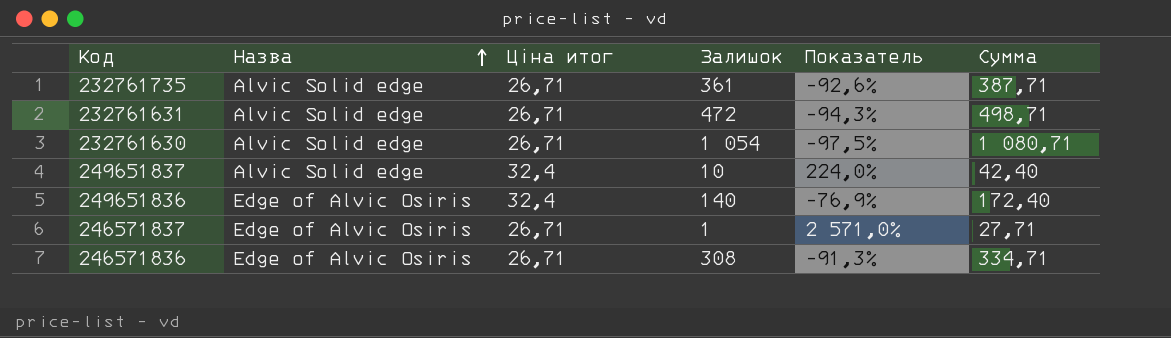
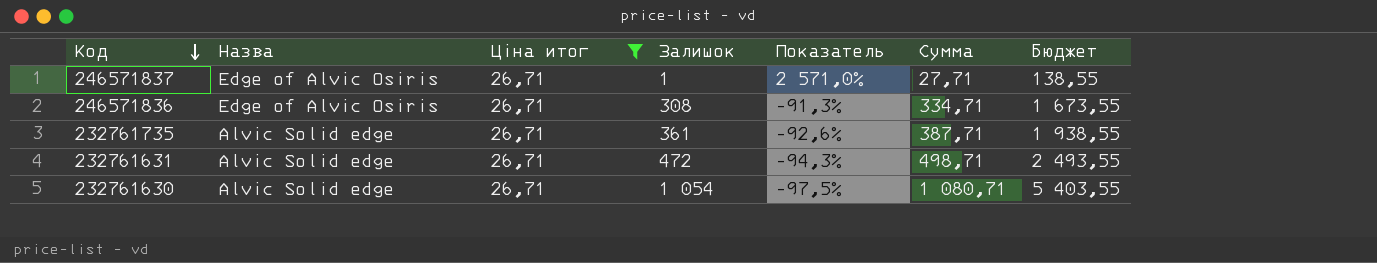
filter: none -> Ціна итог = 26,71
row order: Назва ascending -> Код descending
column Бюджет | formula: none -> [Сумма] * 5

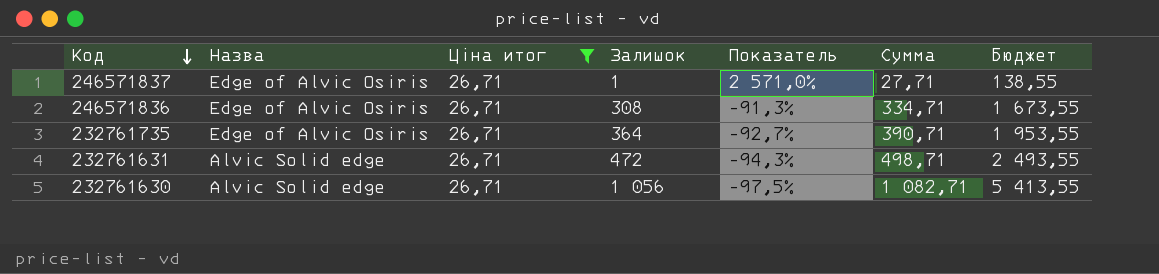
232761735 | Назва: Alvic Solid edge -> Edge of Alvic Osiris
232761735 | Залишок: 361 -> 364
232761735 | Показатель: -92,6% -> -92,7%
232761735 | Сумма: 387,71 -> 390,71
232761735 | Бюджет: 1 938,55 -> 1 953,55
232761630 | Залишок: 1 054 -> 1 056
232761630 | Сумма: 1 080,71 -> 1 082,71
232761630 | Бюджет: 5 403,55 -> 5 413,55

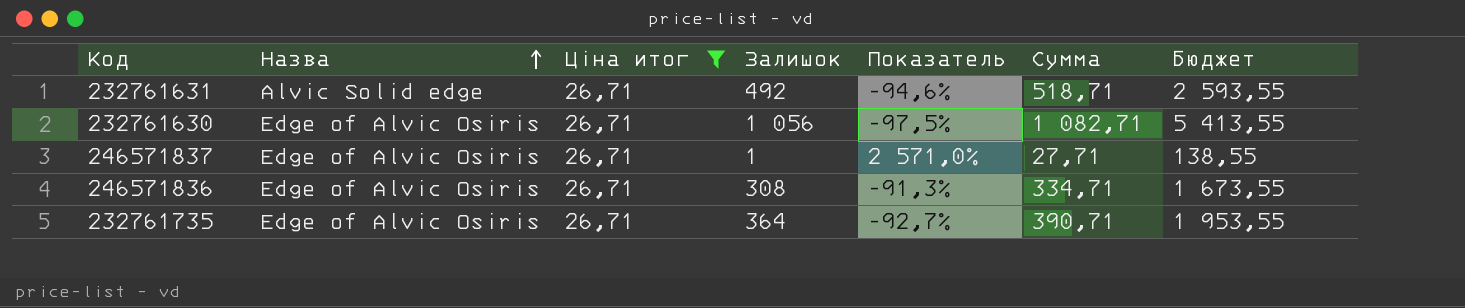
row order: Код descending -> Назва ascending
232761631 | Залишок: 472 -> 492
232761631 | Показатель: -94,3% -> -94,6%
232761631 | Сумма: 498,71 -> 518,71
232761631 | Бюджет: 2 493,55 -> 2 593,55
232761630 | Назва: Alvic Solid edge -> Edge of Alvic Osiris

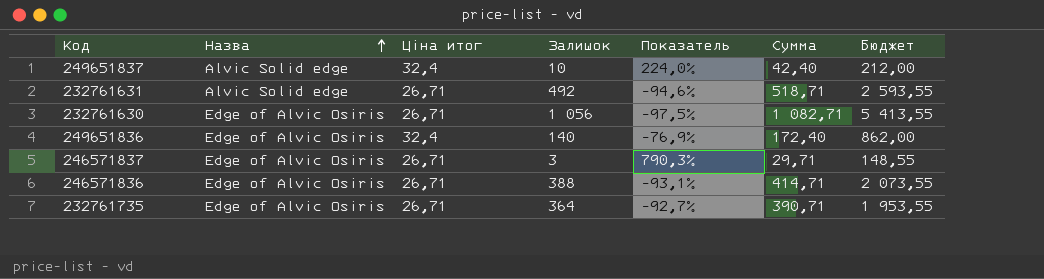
filter: Ціна итог = 26,71 -> none
246571837 | Залишок: 1 -> 3
246571837 | Показатель: 2 571,0% -> 790,3%
246571837 | Сумма: 27,71 -> 29,71
246571837 | Бюджет: 138,55 -> 148,55
246571836 | Залишок: 308 -> 388
246571836 | Показатель: -91,3% -> -93,1%
246571836 | Сумма: 334,71 -> 414,71
246571836 | Бюджет: 1 673,55 -> 2 073,55

